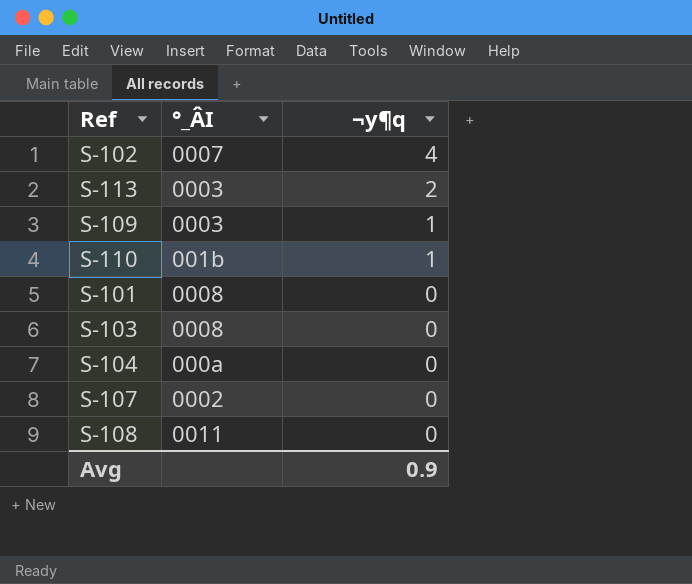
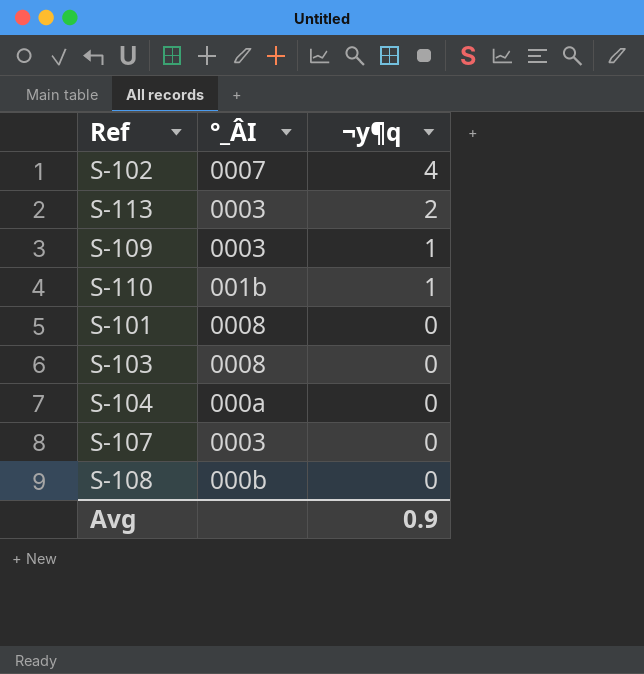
S-107 | °_ÂI: 0002 -> 0003
S-108 | °_ÂI: 0011 -> 000b

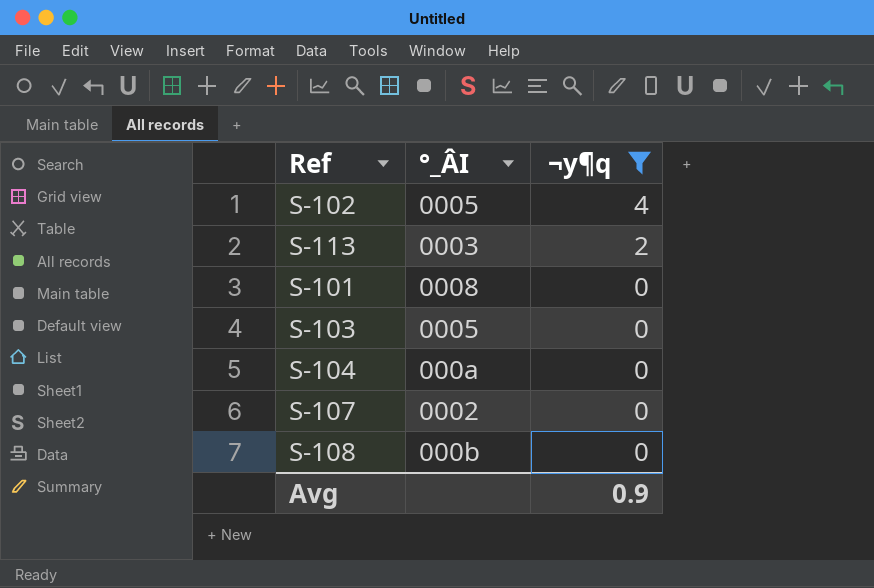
filter: none -> ¬y¶q != 1
S-102 | °_ÂI: 0007 -> 0005
S-103 | °_ÂI: 0008 -> 0005
S-107 | °_ÂI: 0003 -> 0002

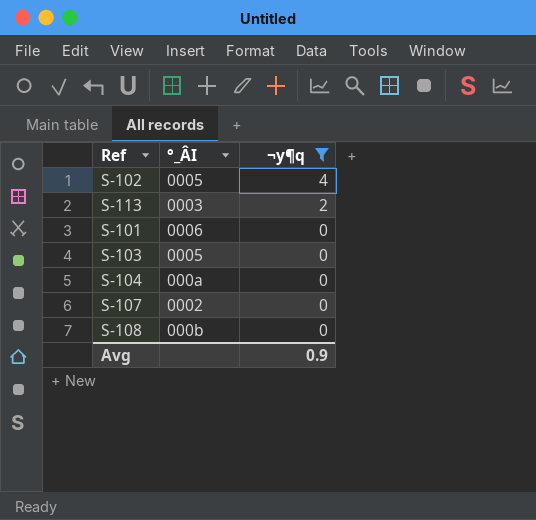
S-101 | °_ÂI: 0008 -> 0006

